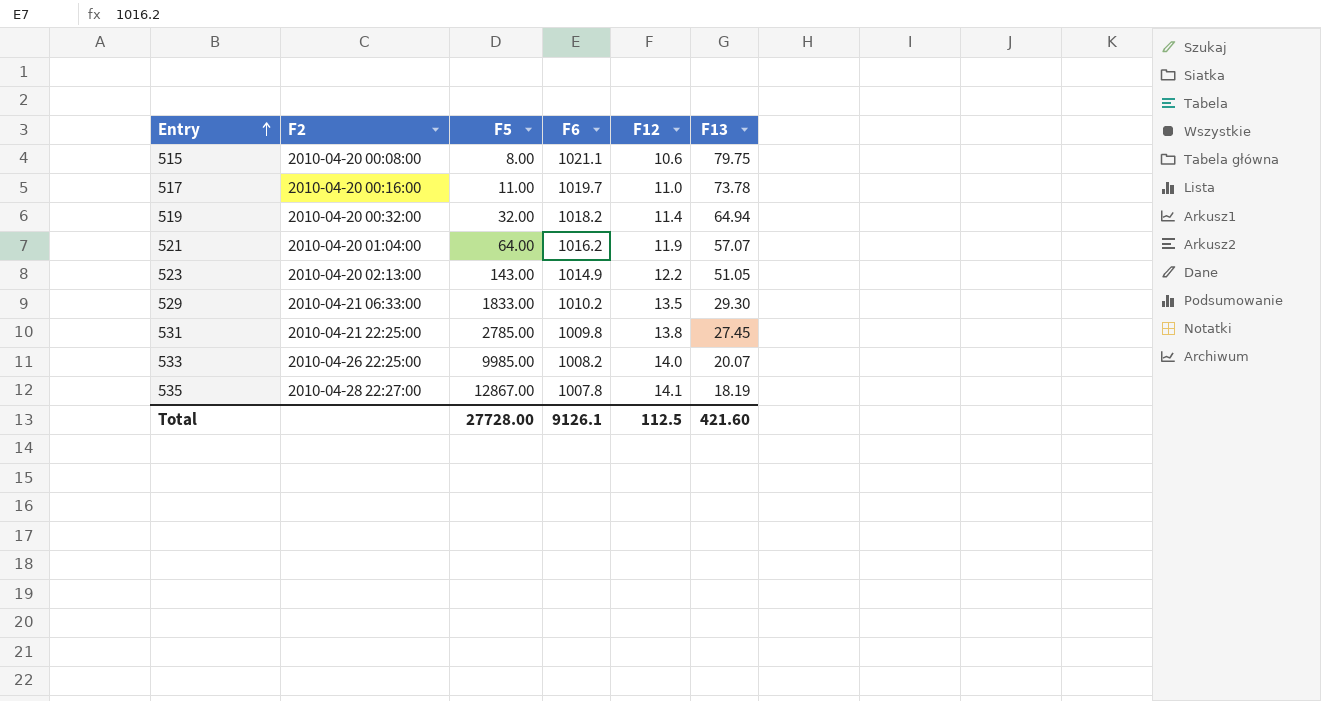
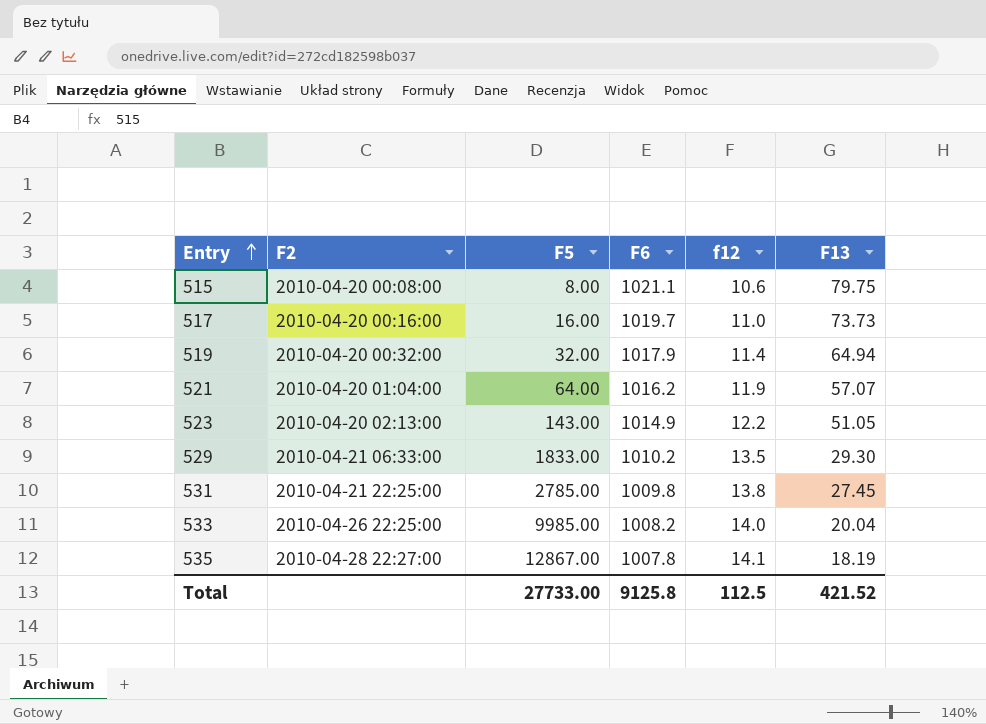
column name: F12 -> f12
517 | F5: 11.00 -> 16.00
517 | F13: 73.78 -> 73.73
519 | F6: 1018.2 -> 1017.9
533 | F13: 20.07 -> 20.04
Total | F5: 27728.00 -> 27733.00
Total | F6: 9126.1 -> 9125.8
Total | F13: 421.60 -> 421.52

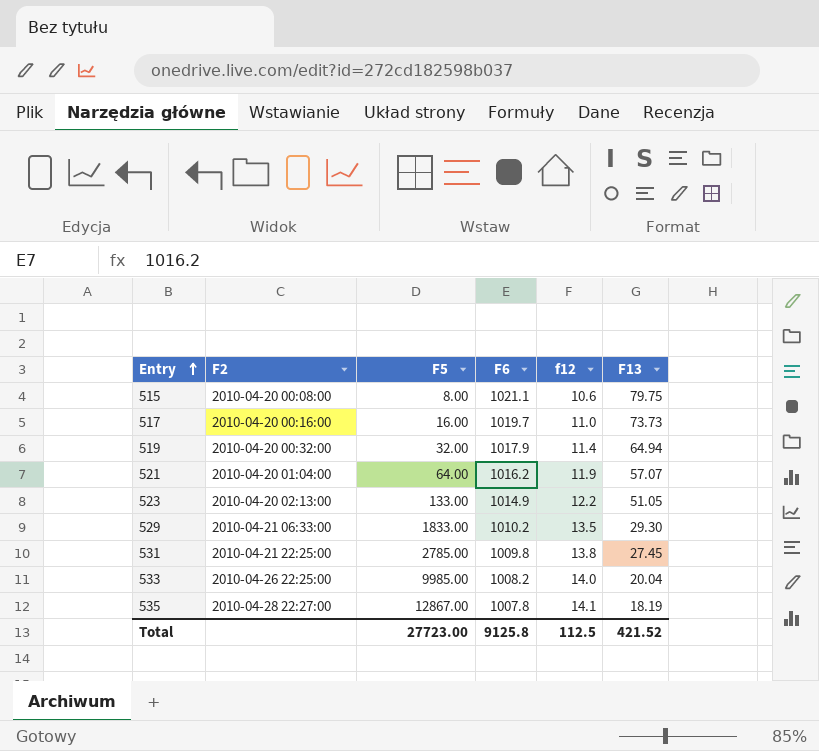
523 | F5: 143.00 -> 133.00
Total | F5: 27733.00 -> 27723.00

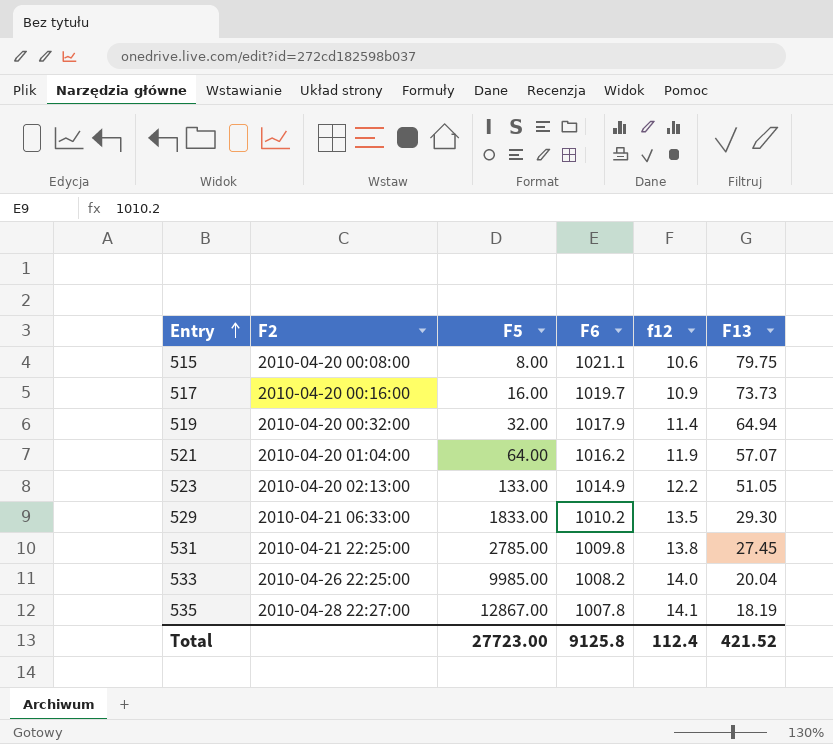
517 | f12: 11.0 -> 10.9
Total | f12: 112.5 -> 112.4

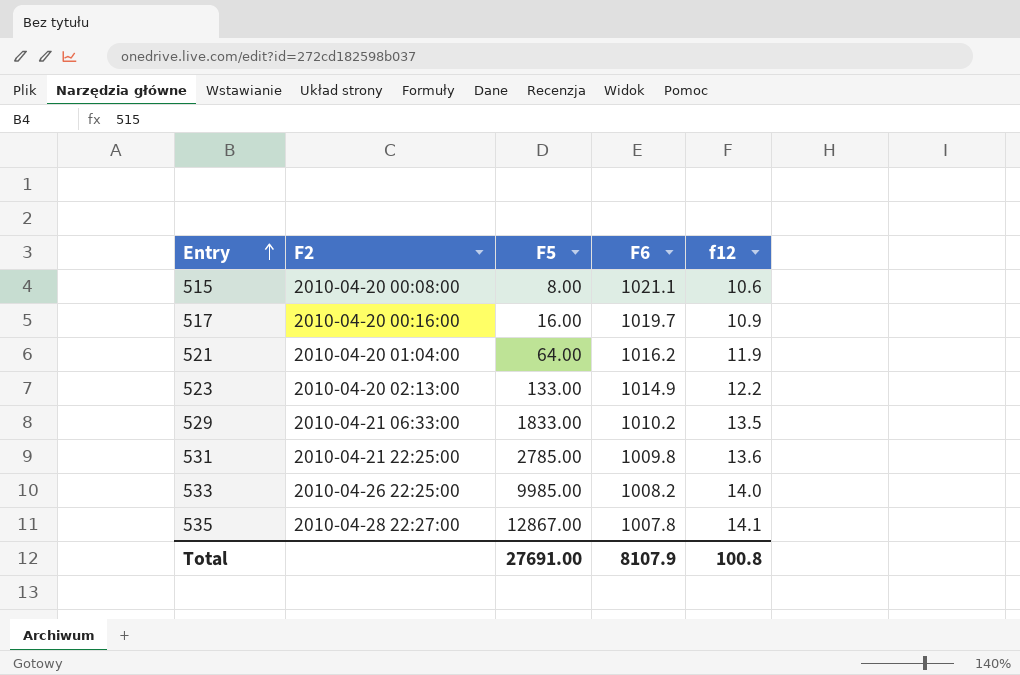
column F13 | position: 6 -> none
row 519: 2010-04-20 00:32:00 | 32.00 | 1017.9 | 11.4 | 64.94 -> none
531 | f12: 13.8 -> 13.6
Total | F5: 27723.00 -> 27691.00
Total | F6: 9125.8 -> 8107.9
Total | f12: 112.4 -> 100.8

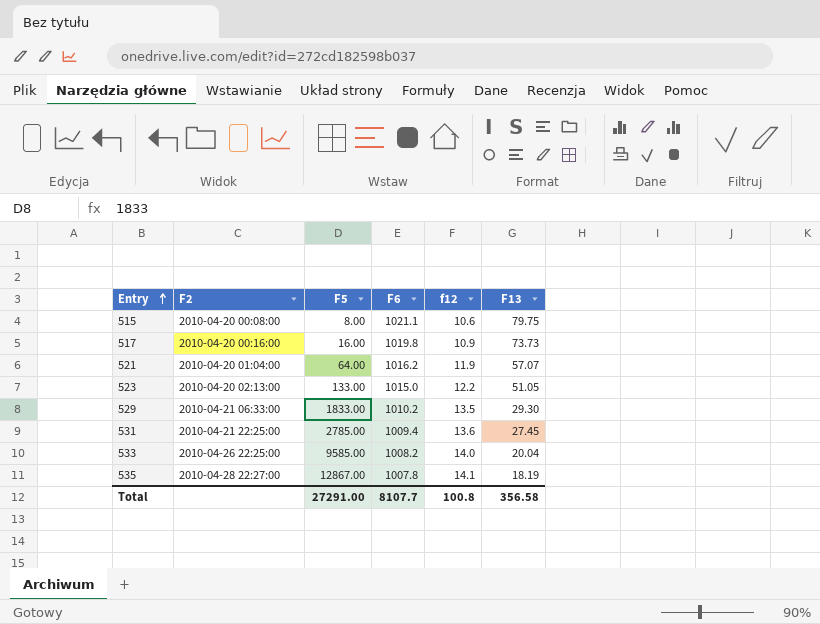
column F13 | position: none -> 6
517 | F6: 1019.7 -> 1019.8
523 | F6: 1014.9 -> 1015.0
531 | F6: 1009.8 -> 1009.4
533 | F5: 9985.00 -> 9585.00
Total | F5: 27691.00 -> 27291.00
Total | F6: 8107.9 -> 8107.7

